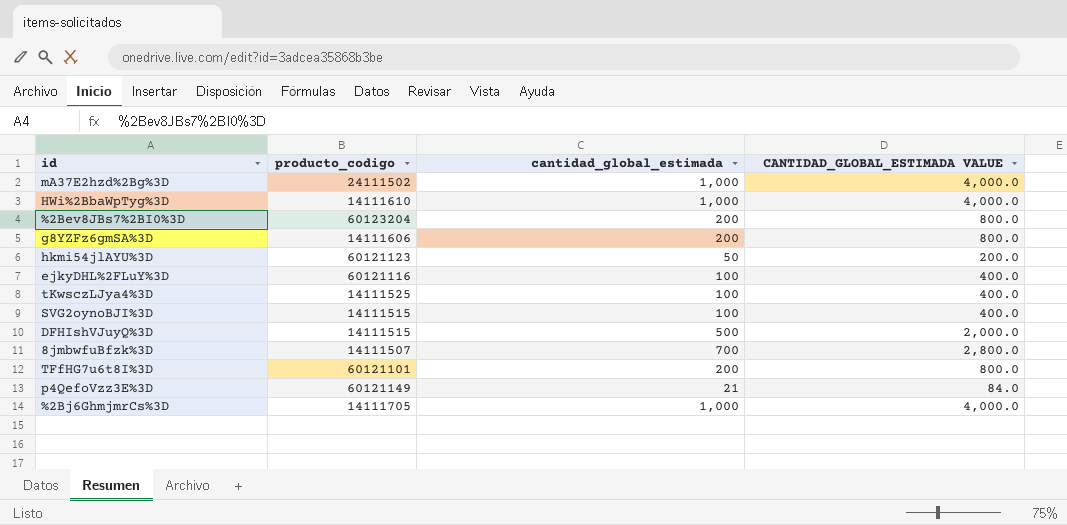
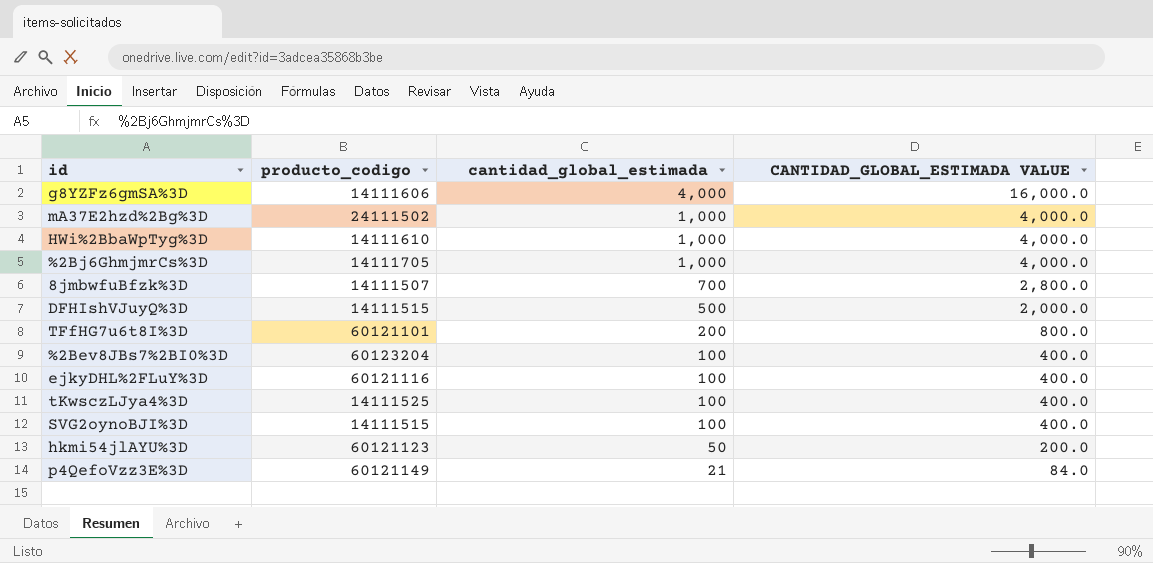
row order: none -> cantidad_global_estimada descending
g8YZFz6gmSA%3D | cantidad_global_estimada: 200 -> 4,000
g8YZFz6gmSA%3D | CANTIDAD_GLOBAL_ESTIMADA VALUE: 800.0 -> 16,000.0
%2Bev8JBs7%2BI0%3D | cantidad_global_estimada: 200 -> 100
%2Bev8JBs7%2BI0%3D | CANTIDAD_GLOBAL_ESTIMADA VALUE: 800.0 -> 400.0

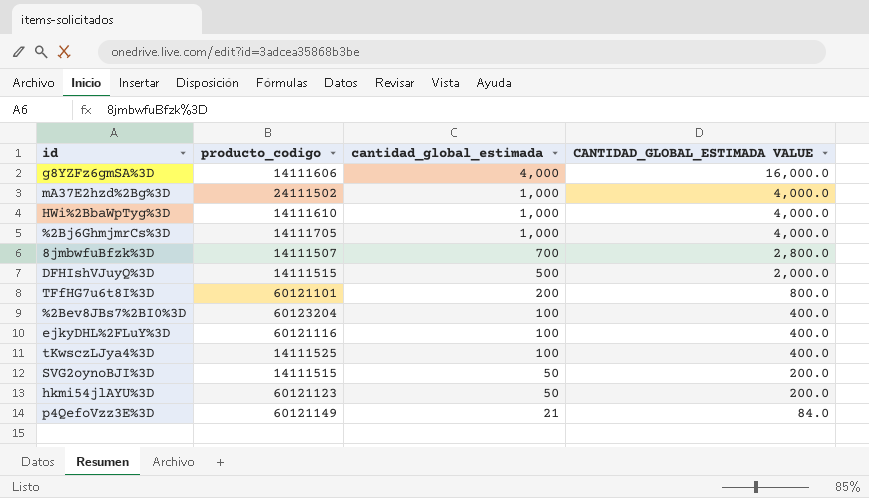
SVG2oynoBJI%3D | cantidad_global_estimada: 100 -> 50
SVG2oynoBJI%3D | CANTIDAD_GLOBAL_ESTIMADA VALUE: 400.0 -> 200.0

